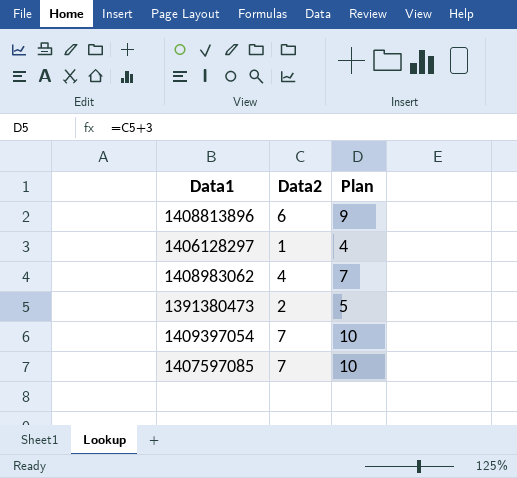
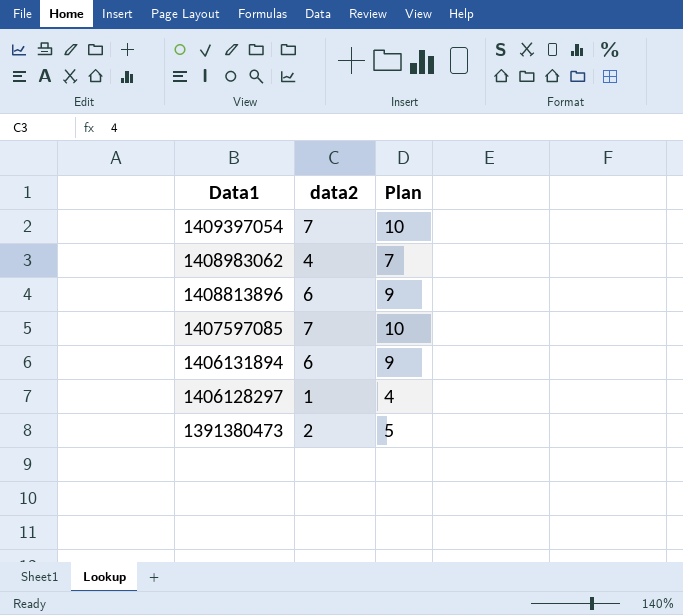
row order: none -> Data1 descending
column name: Data2 -> data2
row 1406131894: none -> 6 | 9

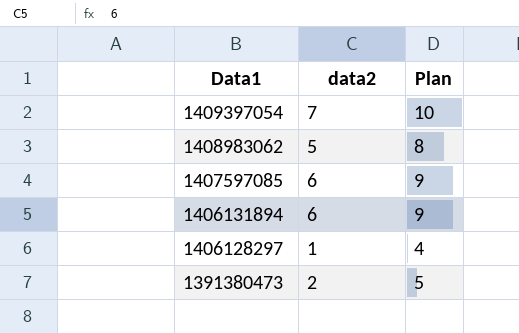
row 1408813896: 6 | 9 -> none
1408983062 | data2: 4 -> 5
1408983062 | Plan: 7 -> 8
1407597085 | data2: 7 -> 6
1407597085 | Plan: 10 -> 9

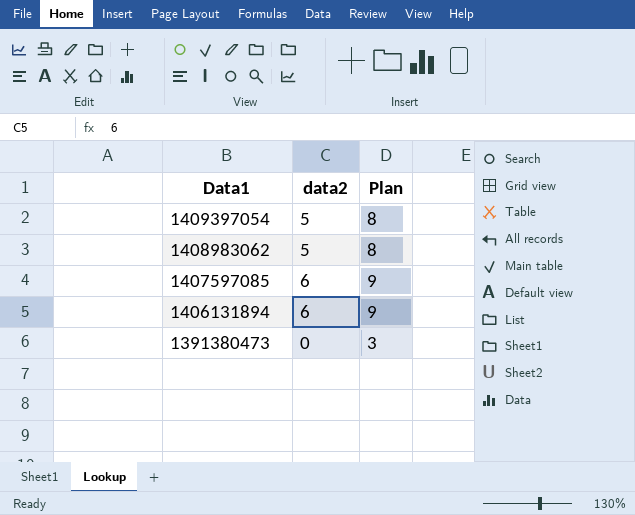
row 1406128297: 1 | 4 -> none
1409397054 | data2: 7 -> 5
1409397054 | Plan: 10 -> 8
1391380473 | data2: 2 -> 0
1391380473 | Plan: 5 -> 3

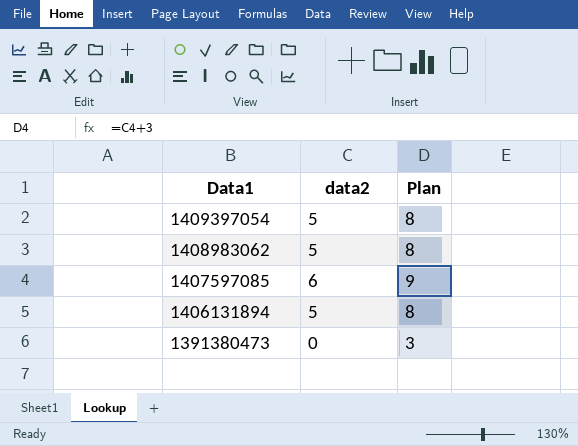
1406131894 | data2: 6 -> 5
1406131894 | Plan: 9 -> 8

